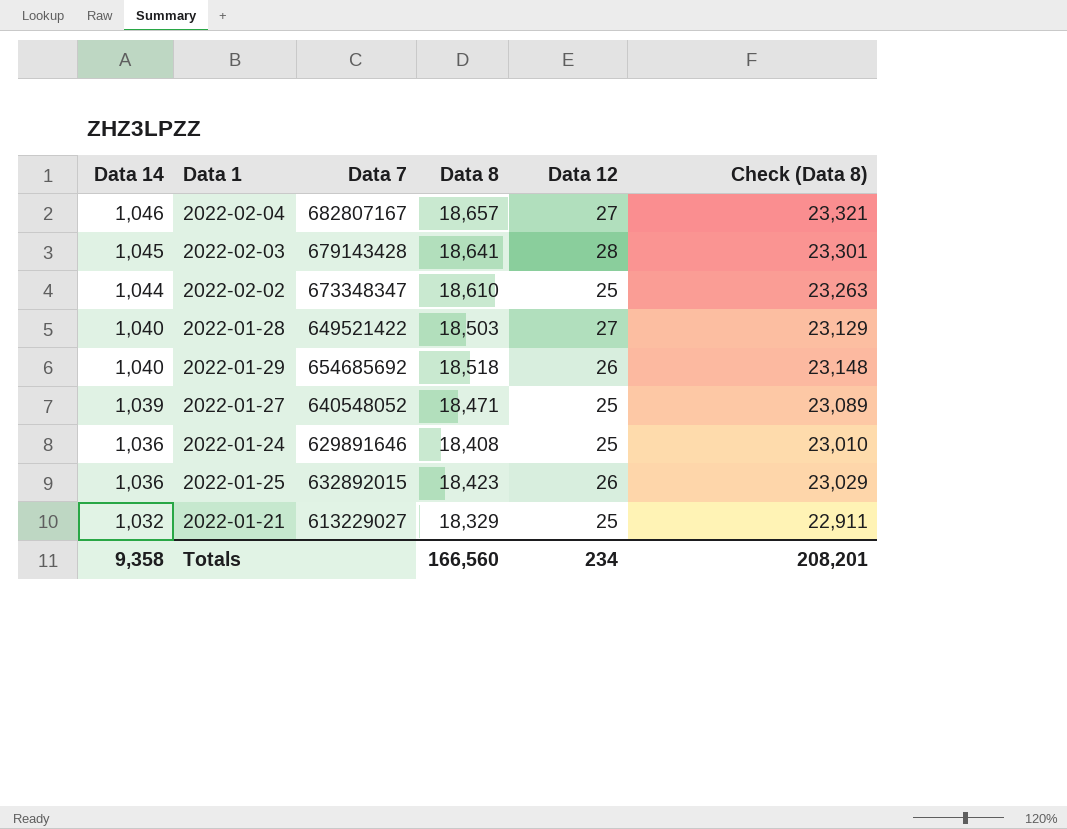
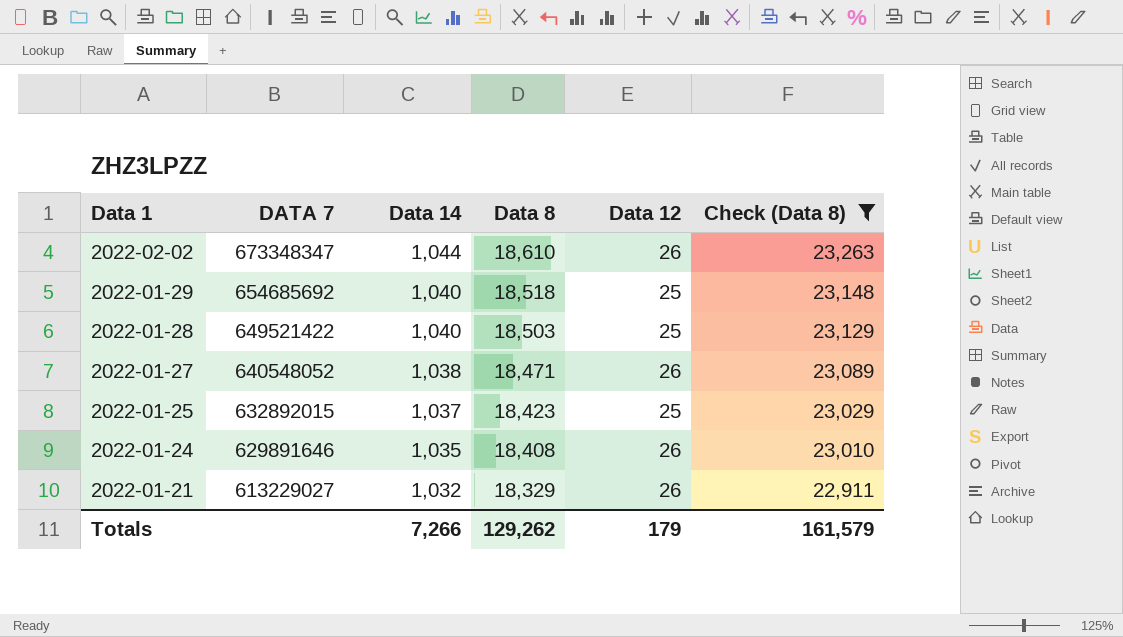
filter: none -> Check (Data 8) <= 23,263
row order: Data 14 descending -> Data 1 descending
column name: Data 7 -> DATA 7
column Data 14 | position: 1 -> 3
2022-02-02 | Data 12: 25 -> 26
2022-01-29 | Data 12: 26 -> 25
2022-01-28 | Data 12: 27 -> 25
2022-01-27 | Data 14: 1,039 -> 1,038
2022-01-27 | Data 12: 25 -> 26
2022-01-25 | Data 14: 1,036 -> 1,037
2022-01-25 | Data 12: 26 -> 25
2022-01-24 | Data 14: 1,036 -> 1,035
2022-01-24 | Data 12: 25 -> 26
2022-01-21 | Data 12: 25 -> 26
Totals | Data 14: 9,358 -> 7,266
Totals | Data 8: 166,560 -> 129,262
Totals | Data 12: 234 -> 179
Totals | Check (Data 8): 208,201 -> 161,579

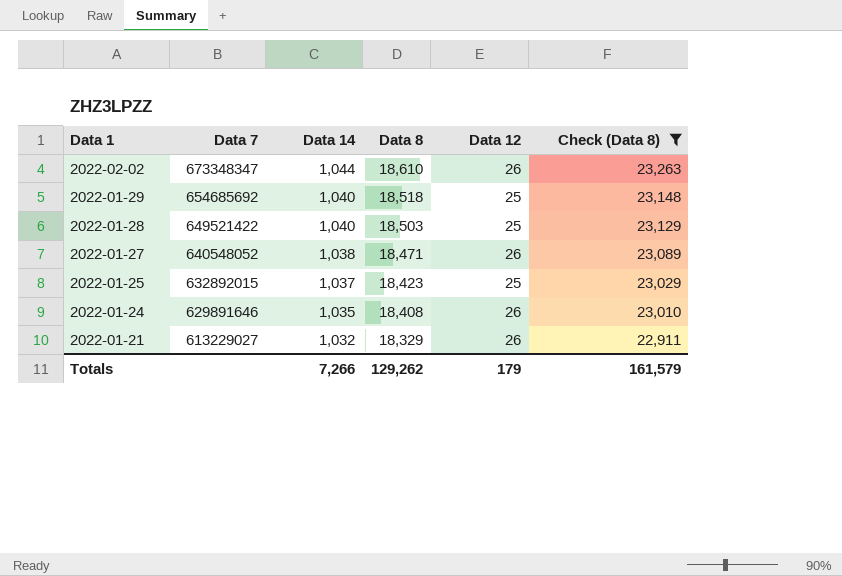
column name: DATA 7 -> Data 7

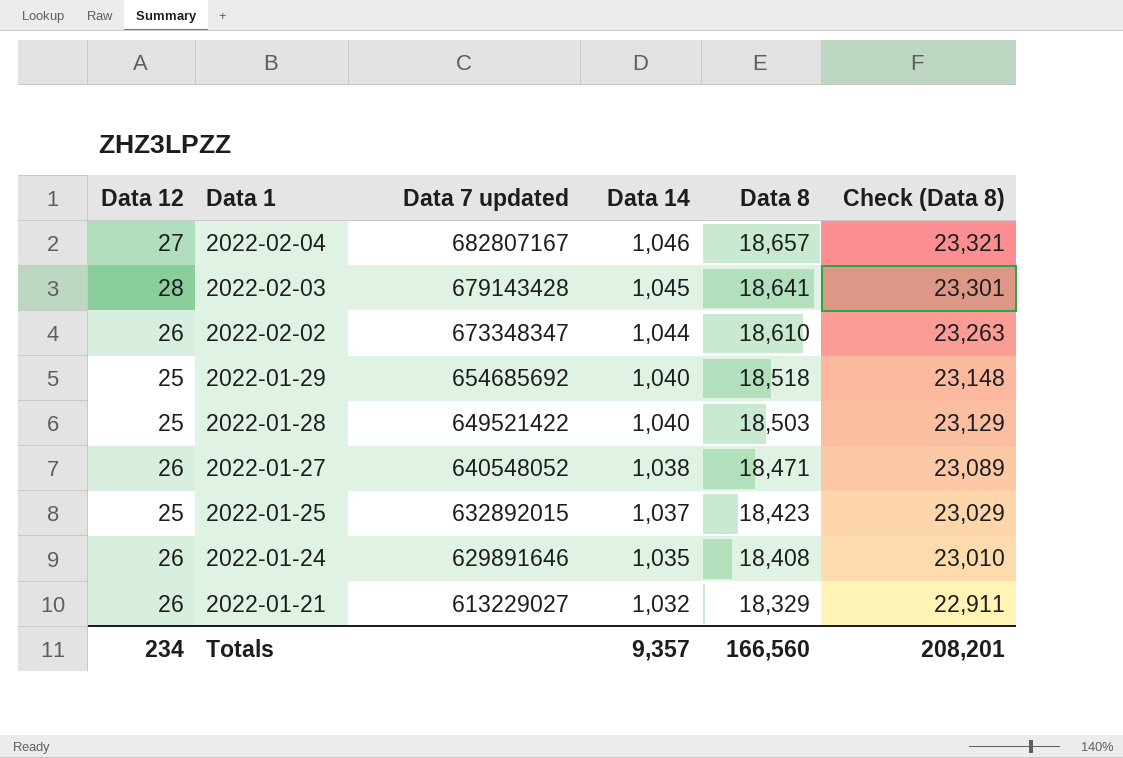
filter: Check (Data 8) <= 23,263 -> none
column Data 12 | position: 5 -> 1
column name: Data 7 -> Data 7 updated
Totals | Data 12: 179 -> 234
Totals | Data 14: 7,266 -> 9,357
Totals | Data 8: 129,262 -> 166,560
Totals | Check (Data 8): 161,579 -> 208,201

